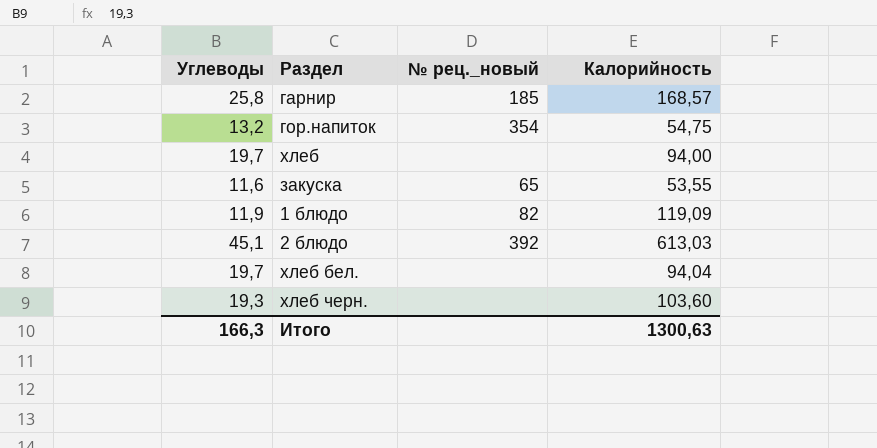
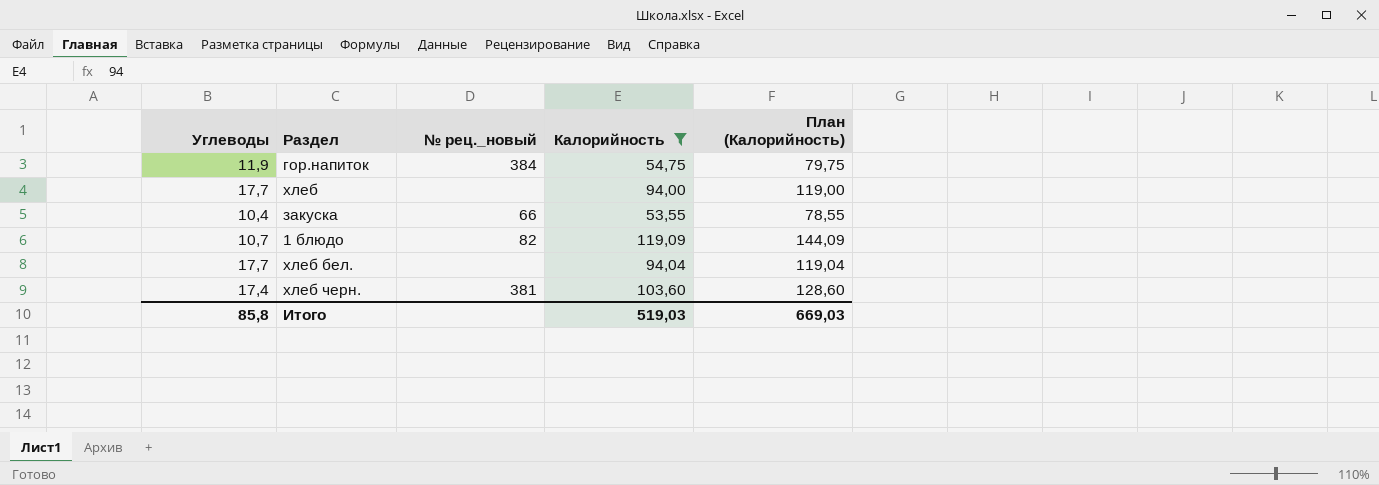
filter: none -> Калорийность <= 119,09
column План (Калорийность) | formula: none -> [Калорийность] + 25
гор.напиток | Углеводы: 13,2 -> 11,9
гор.напиток | № рец._новый: 354 -> 384
хлеб | Углеводы: 19,7 -> 17,7
закуска | Углеводы: 11,6 -> 10,4
закуска | № рец._новый: 65 -> 66
1 блюдо | Углеводы: 11,9 -> 10,7
хлеб бел. | Углеводы: 19,7 -> 17,7
хлеб черн. | Углеводы: 19,3 -> 17,4
хлеб черн. | № рец._новый: none -> 381
Итого | Углеводы: 166,3 -> 85,8
Итого | Калорийность: 1300,63 -> 519,03

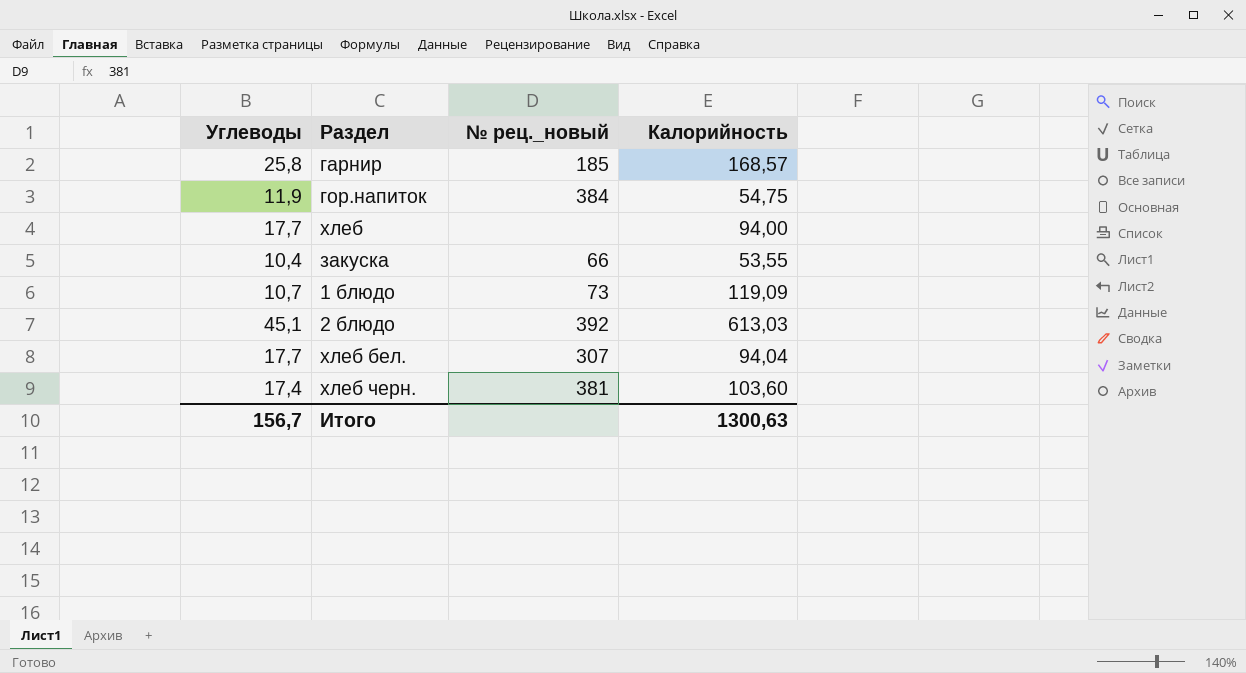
filter: Калорийность <= 119,09 -> none
column План (Калорийность) | formula: [Калорийность] + 25 -> none
1 блюдо | № рец._новый: 82 -> 73
хлеб бел. | № рец._новый: none -> 307
Итого | Углеводы: 85,8 -> 156,7
Итого | Калорийность: 519,03 -> 1300,63

